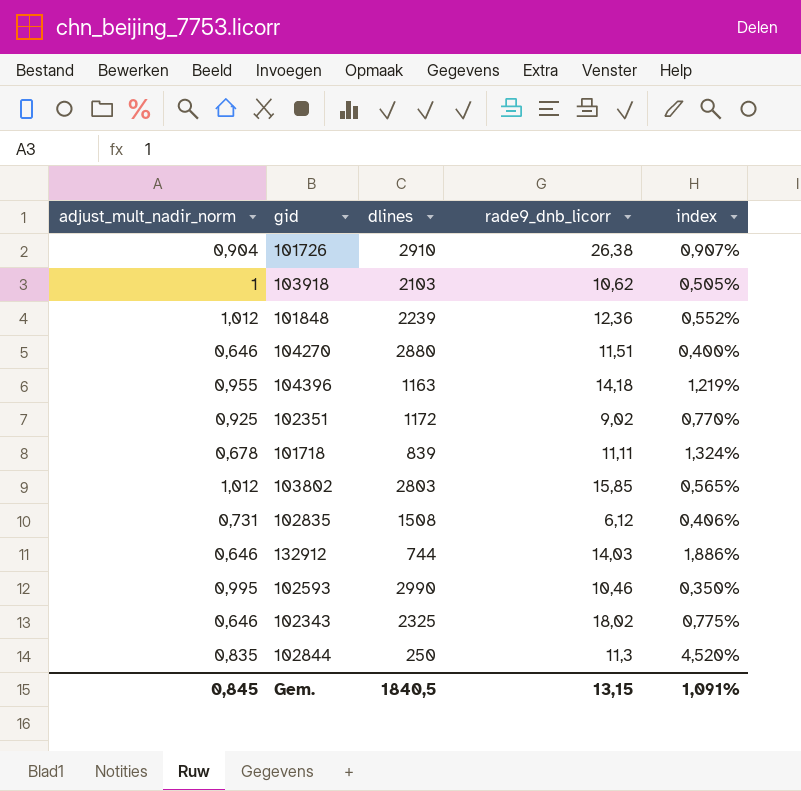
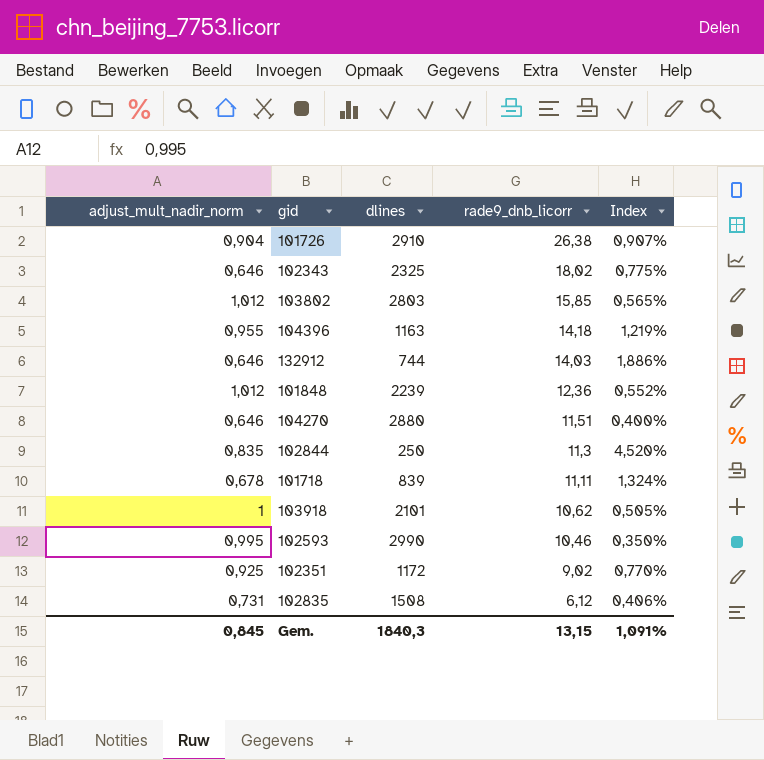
row order: none -> rade9_dnb_licorr descending
column name: index -> Index
103918 | dlines: 2103 -> 2101
Gem. | dlines: 1840,5 -> 1840,3

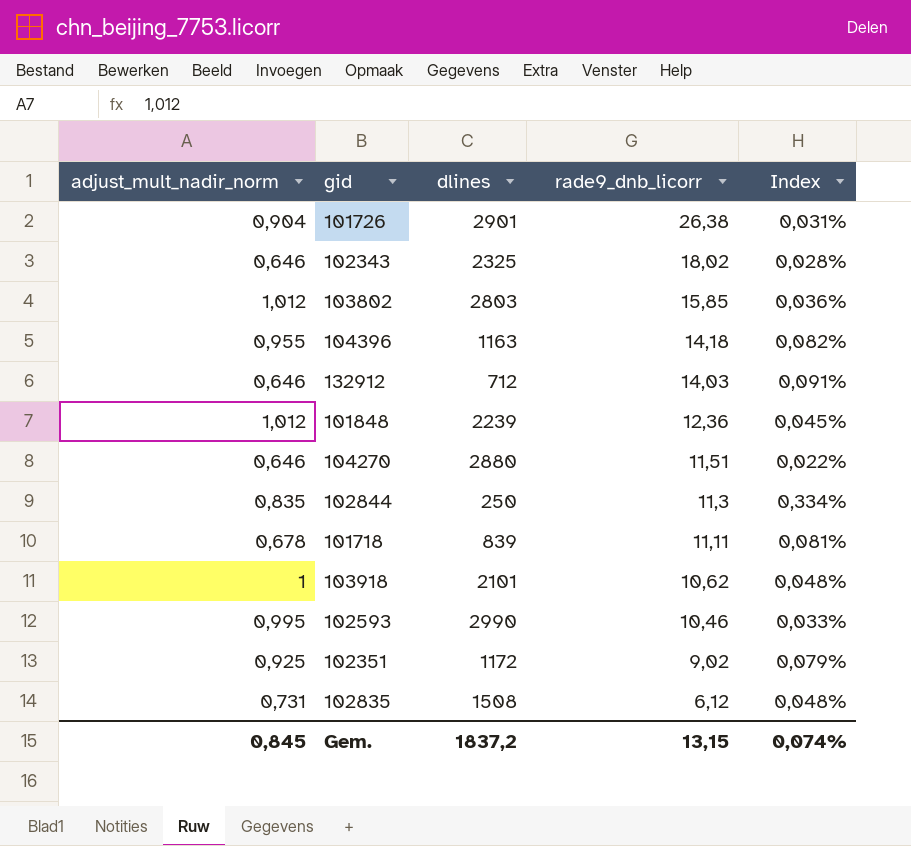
column Index | formula: [rade9_dnb_licorr] / [dlines] -> [adjust_mult_nadir_norm] / [dlines]
101726 | dlines: 2910 -> 2901
132912 | dlines: 744 -> 712
Gem. | dlines: 1840,3 -> 1837,2
Gem. | Index: 1,091% -> 0,074%

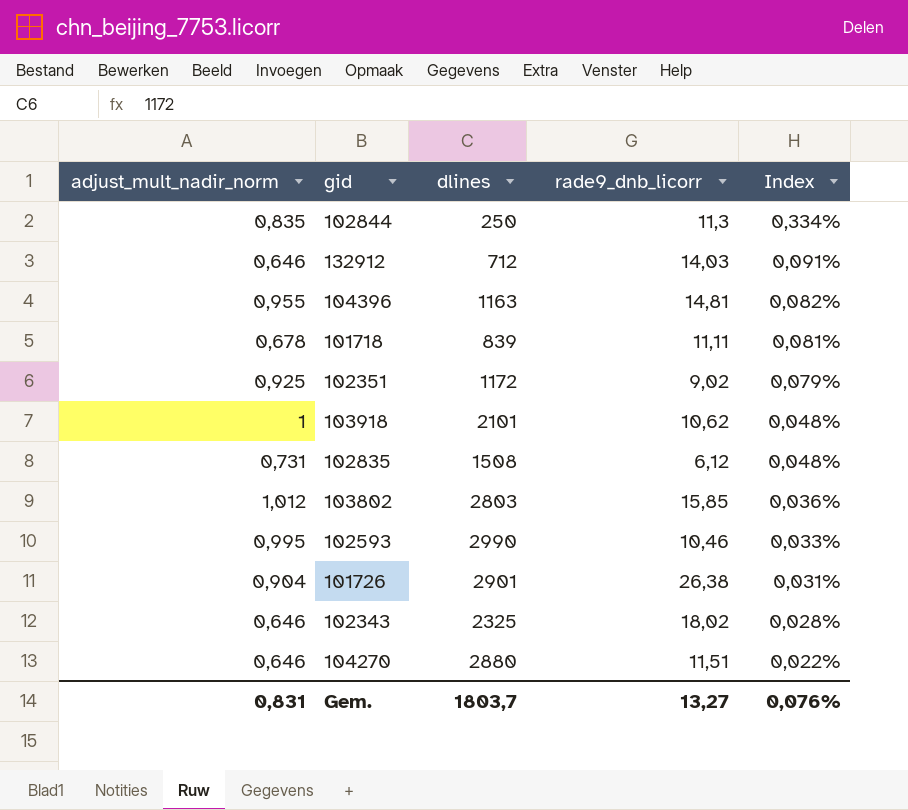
row order: rade9_dnb_licorr descending -> Index descending
row 101848: 1,012 | 2239 | 12,36 | 0,045% -> none
104396 | rade9_dnb_licorr: 14,18 -> 14,81
Gem. | adjust_mult_nadir_norm: 0,845 -> 0,831
Gem. | dlines: 1837,2 -> 1803,7
Gem. | rade9_dnb_licorr: 13,15 -> 13,27
Gem. | Index: 0,074% -> 0,076%

